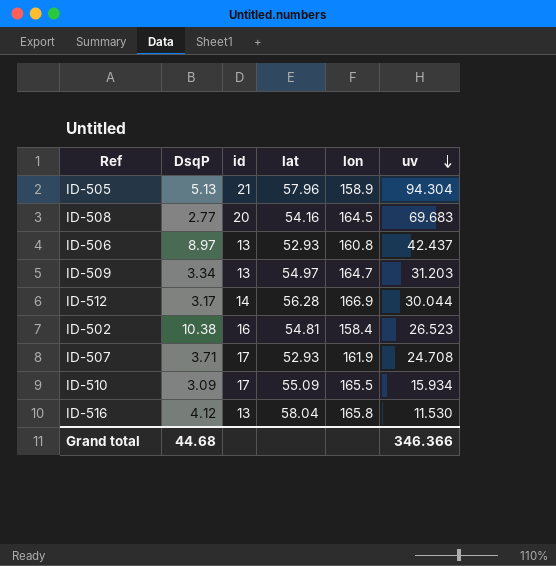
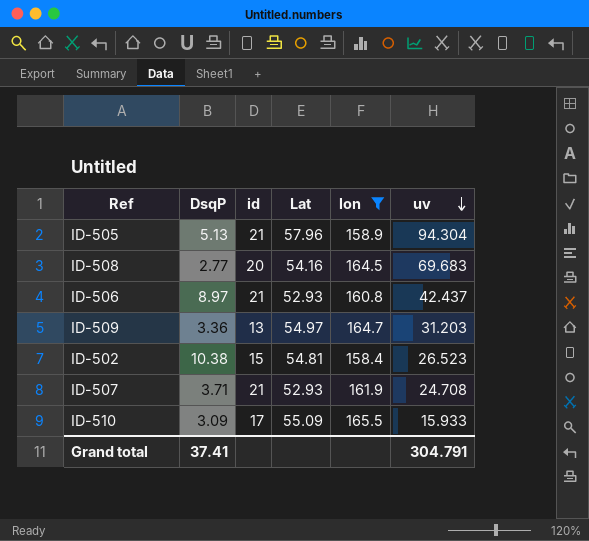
filter: none -> lon <= 165.5
column name: lat -> Lat
ID-506 | id: 13 -> 21
ID-509 | DsqP: 3.34 -> 3.36
ID-502 | id: 16 -> 15
ID-507 | id: 17 -> 21
ID-510 | uv: 15.934 -> 15.933
Grand total | DsqP: 44.68 -> 37.41
Grand total | uv: 346.366 -> 304.791

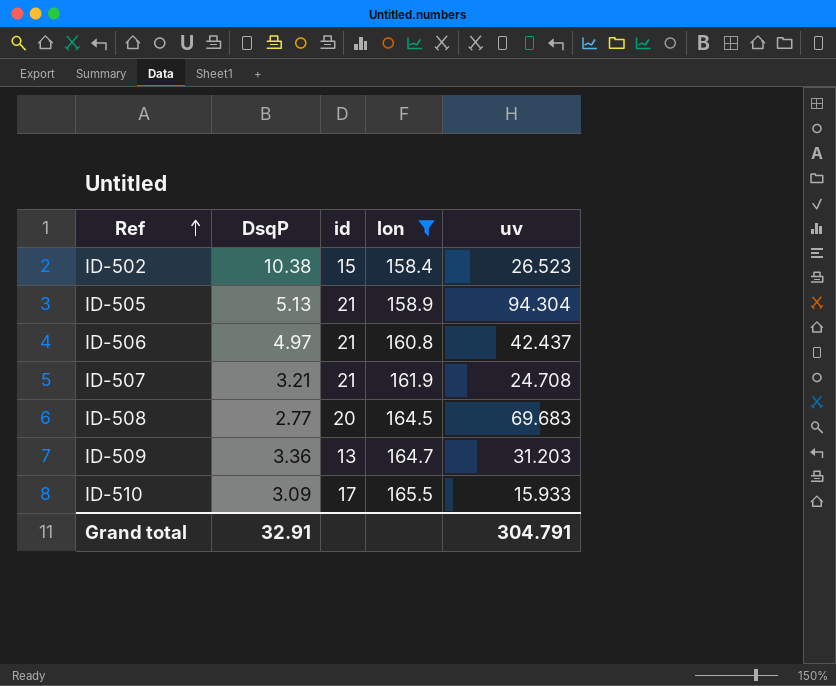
row order: uv descending -> Ref ascending
column Lat | position: 4 -> none
ID-506 | DsqP: 8.97 -> 4.97
ID-507 | DsqP: 3.71 -> 3.21
Grand total | DsqP: 37.41 -> 32.91

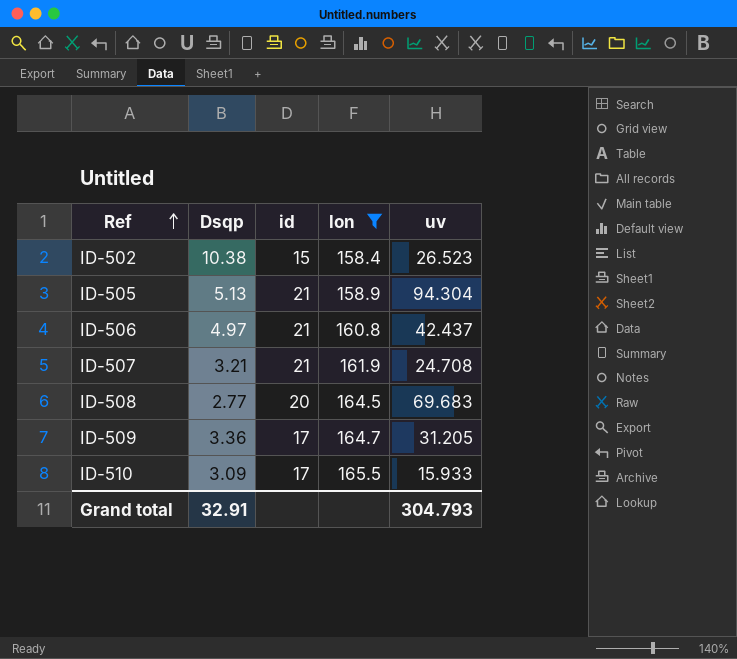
column name: DsqP -> Dsqp
ID-509 | id: 13 -> 17
ID-509 | uv: 31.203 -> 31.205
Grand total | uv: 304.791 -> 304.793

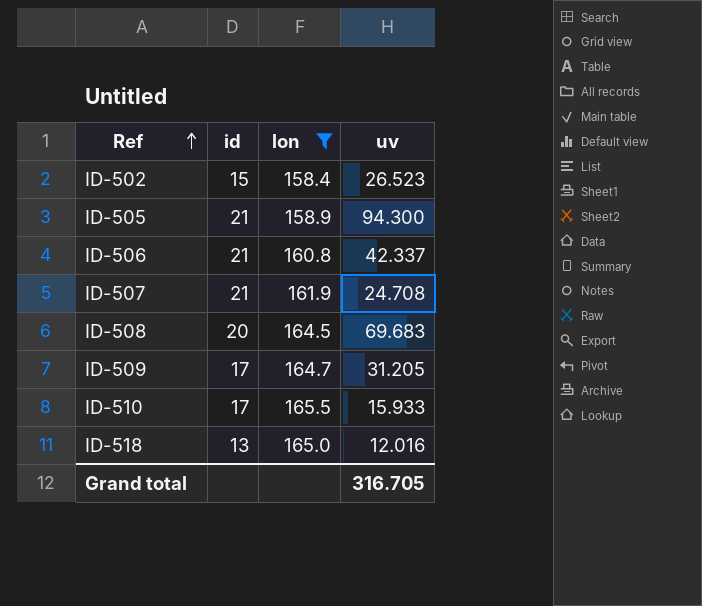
column Dsqp | position: 2 -> none
ID-505 | uv: 94.304 -> 94.300
ID-506 | uv: 42.437 -> 42.337
row ID-518: none -> 13 | 165.0 | 12.016
Grand total | uv: 304.793 -> 316.705

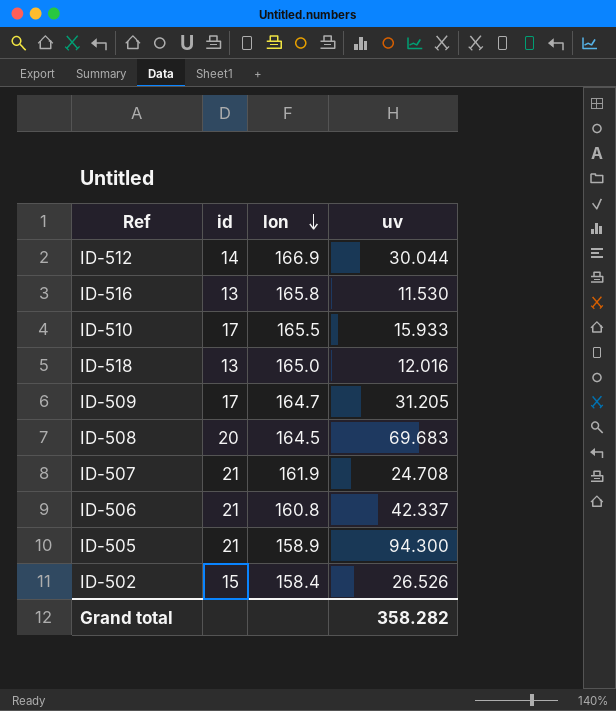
filter: lon <= 165.5 -> none
row order: Ref ascending -> lon descending
ID-502 | uv: 26.523 -> 26.526
Grand total | uv: 316.705 -> 358.282

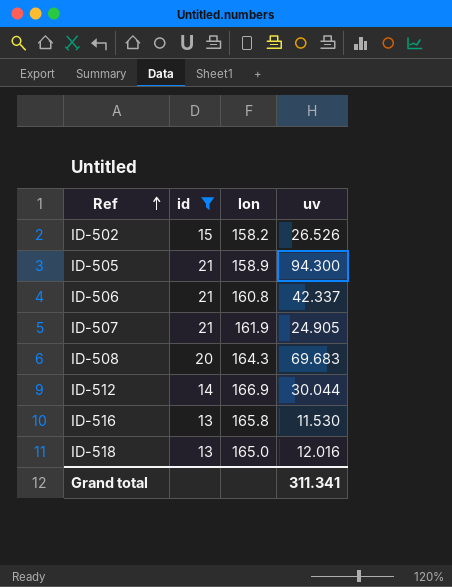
filter: none -> id != 17
row order: lon descending -> Ref ascending
ID-502 | lon: 158.4 -> 158.2
ID-507 | uv: 24.708 -> 24.905
ID-508 | lon: 164.5 -> 164.3
Grand total | uv: 358.282 -> 311.341

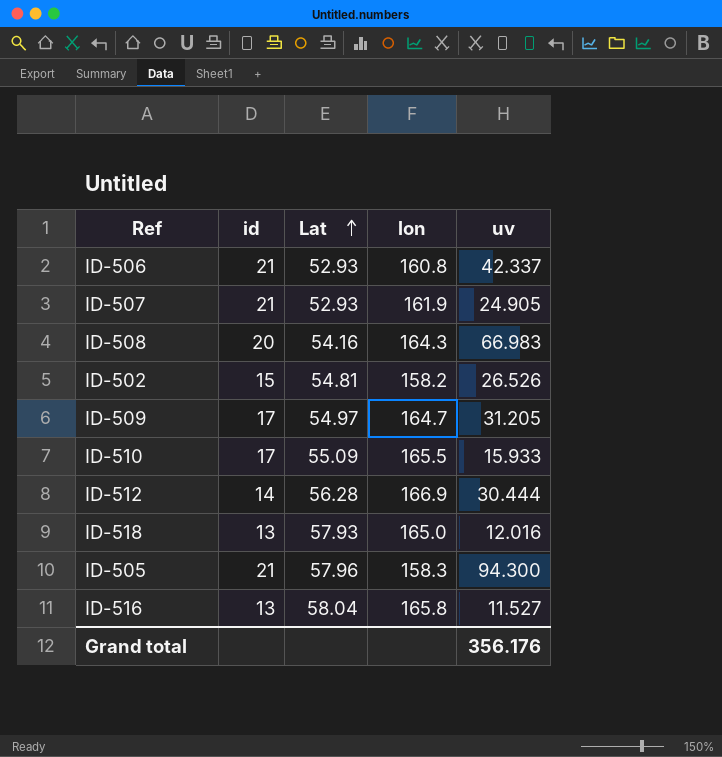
filter: id != 17 -> none
row order: Ref ascending -> Lat ascending
column Lat | position: none -> 3
ID-508 | uv: 69.683 -> 66.983
ID-512 | uv: 30.044 -> 30.444
ID-505 | lon: 158.9 -> 158.3
ID-516 | uv: 11.530 -> 11.527
Grand total | uv: 311.341 -> 356.176

